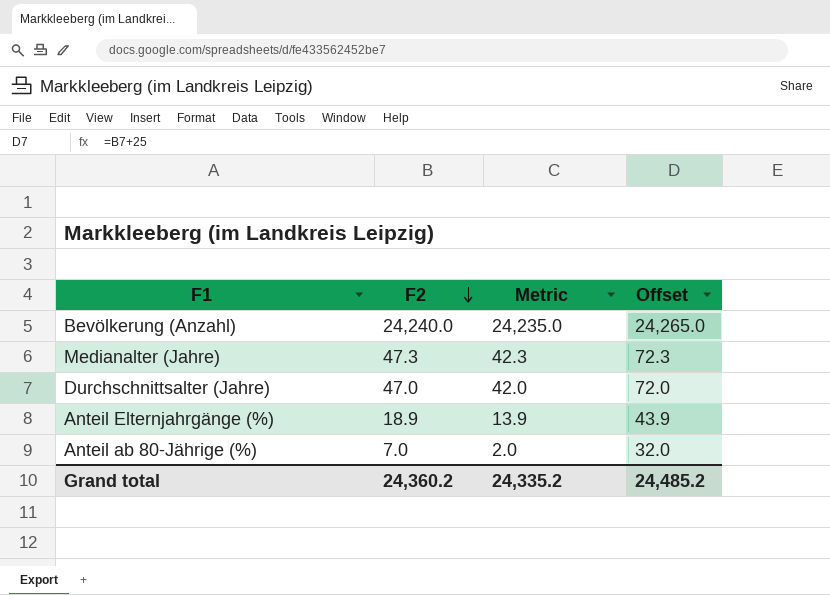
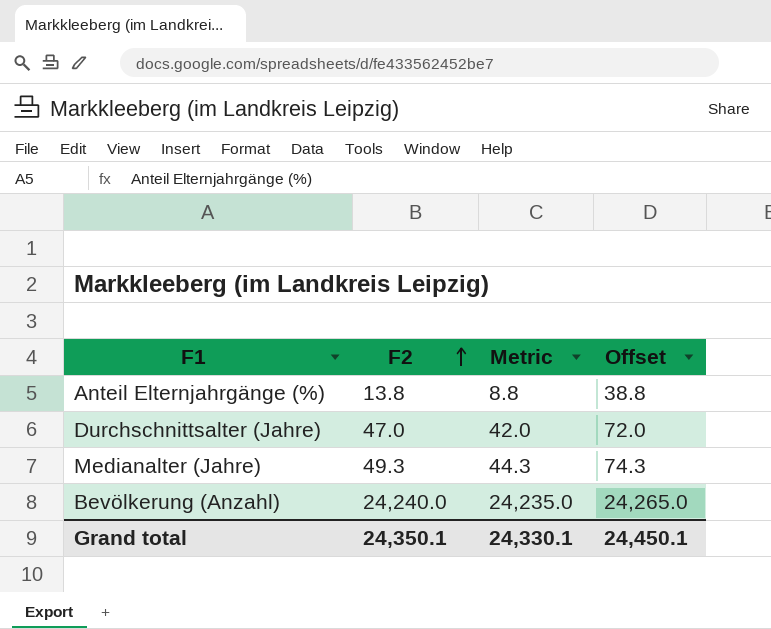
row order: F2 descending -> F2 ascending
row Anteil ab 80-Jährige (%): 7.0 | 2.0 | 32.0 -> none
Anteil Elternjahrgänge (%) | F2: 18.9 -> 13.8
Anteil Elternjahrgänge (%) | Metric: 13.9 -> 8.8
Anteil Elternjahrgänge (%) | Offset: 43.9 -> 38.8
Medianalter (Jahre) | F2: 47.3 -> 49.3
Medianalter (Jahre) | Metric: 42.3 -> 44.3
Medianalter (Jahre) | Offset: 72.3 -> 74.3
Grand total | F2: 24,360.2 -> 24,350.1
Grand total | Metric: 24,335.2 -> 24,330.1
Grand total | Offset: 24,485.2 -> 24,450.1

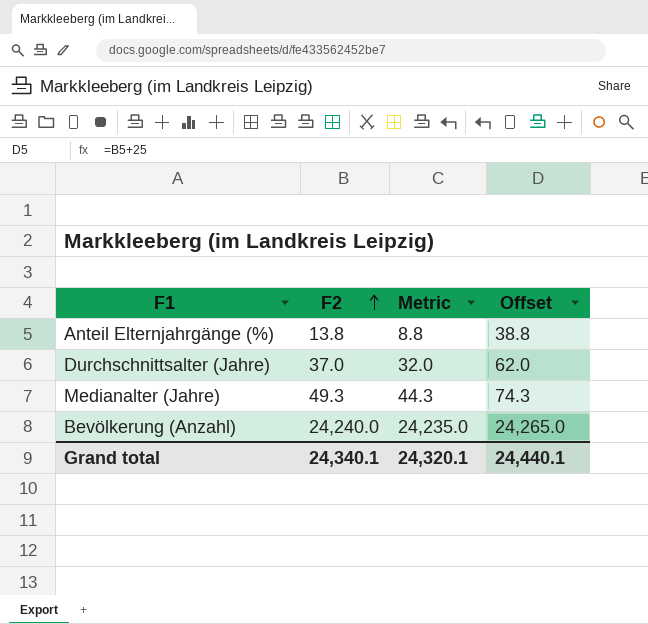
Durchschnittsalter (Jahre) | F2: 47.0 -> 37.0
Durchschnittsalter (Jahre) | Metric: 42.0 -> 32.0
Durchschnittsalter (Jahre) | Offset: 72.0 -> 62.0
Grand total | F2: 24,350.1 -> 24,340.1
Grand total | Metric: 24,330.1 -> 24,320.1
Grand total | Offset: 24,450.1 -> 24,440.1

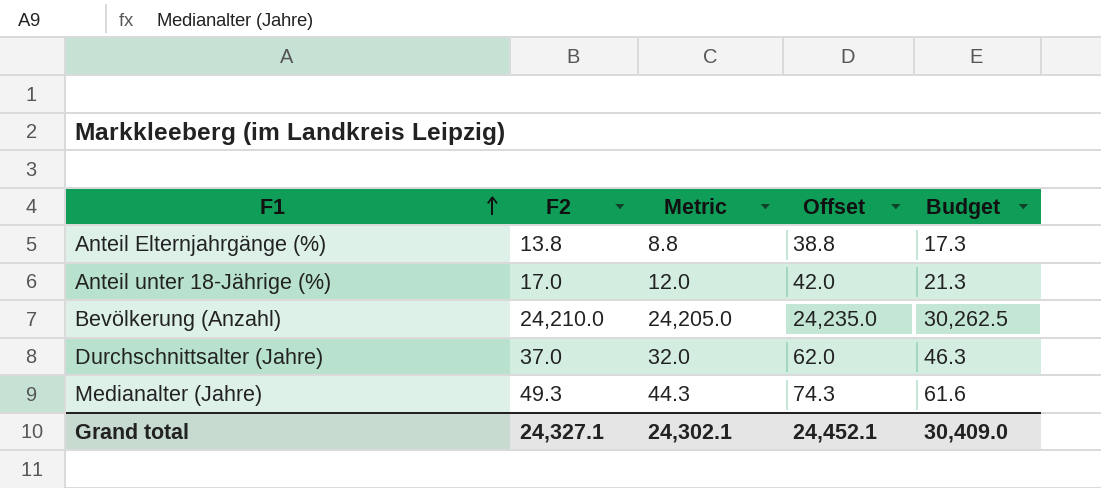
row order: F2 ascending -> F1 ascending
column Budget | formula: none -> [F2] * 1.25
row Anteil unter 18-Jährige (%): none -> 17.0 | 12.0 | 42.0 | 21.3
Bevölkerung (Anzahl) | F2: 24,240.0 -> 24,210.0
Bevölkerung (Anzahl) | Metric: 24,235.0 -> 24,205.0
Bevölkerung (Anzahl) | Offset: 24,265.0 -> 24,235.0
Grand total | F2: 24,340.1 -> 24,327.1
Grand total | Metric: 24,320.1 -> 24,302.1
Grand total | Offset: 24,440.1 -> 24,452.1

